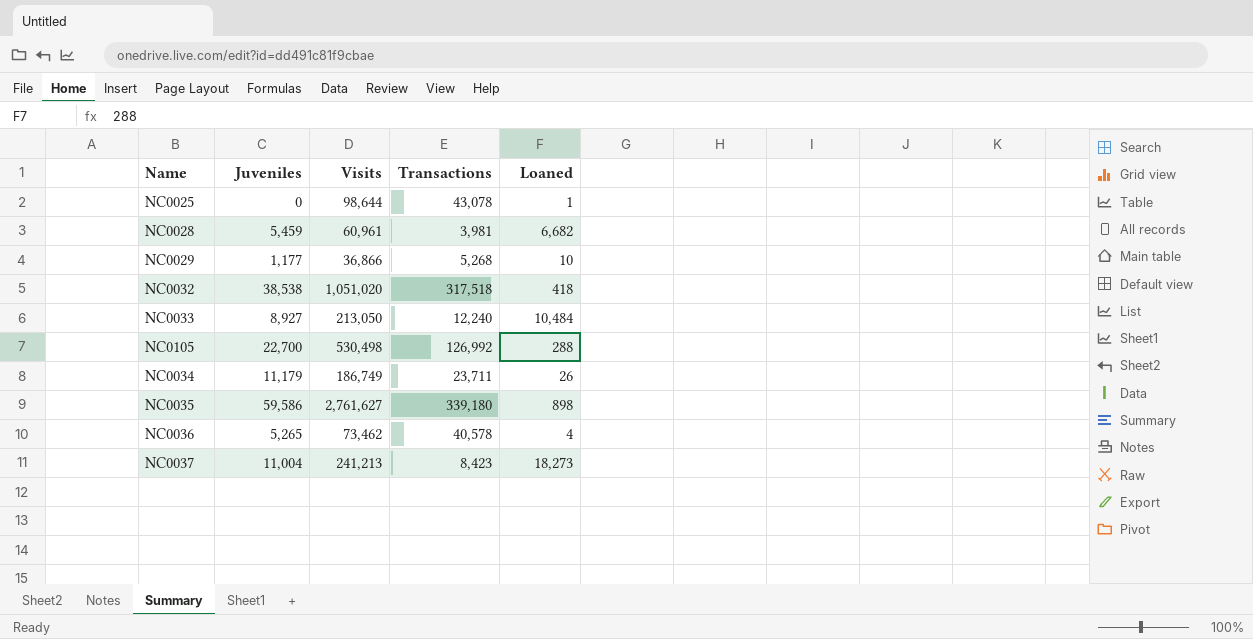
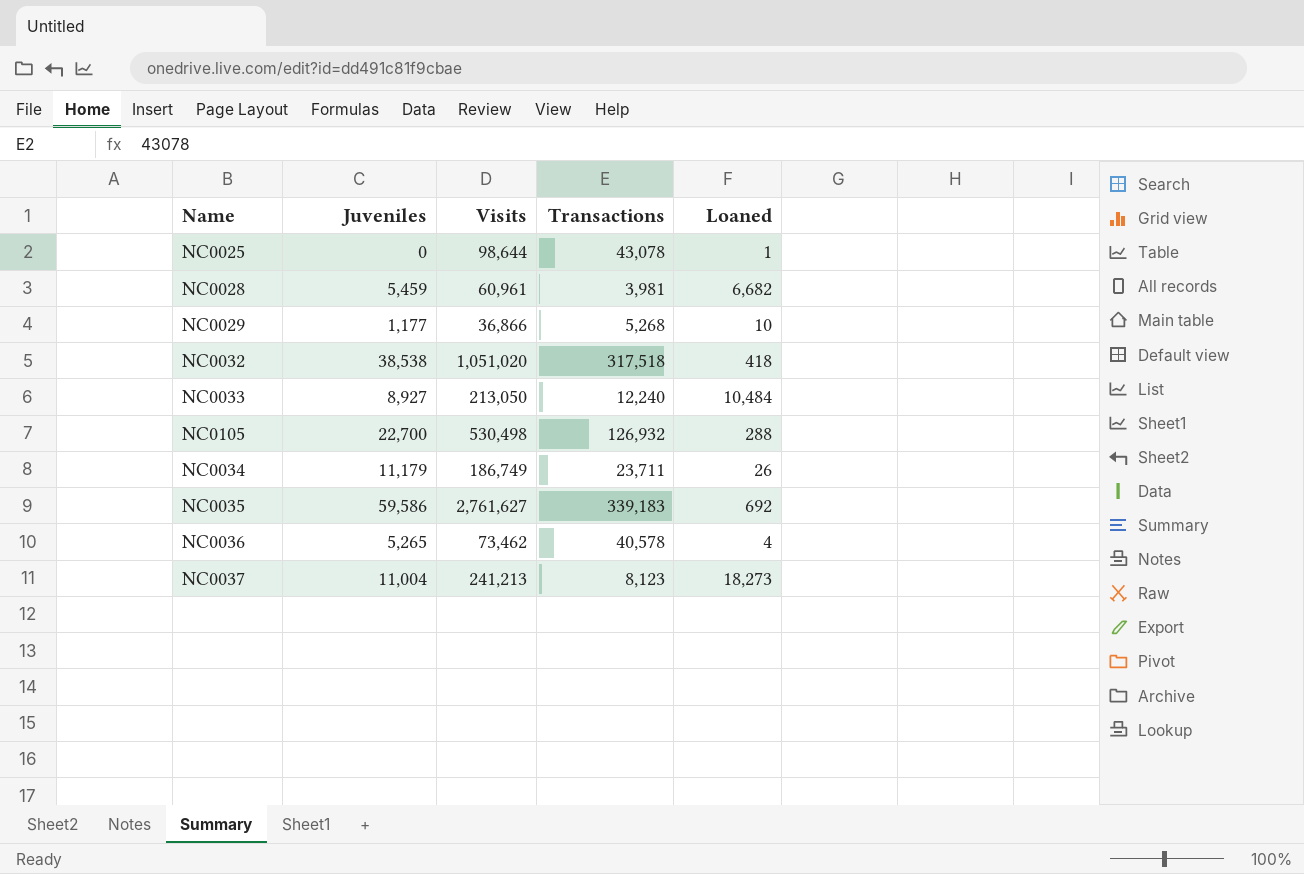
NC0105 | Transactions: 126,992 -> 126,932
NC0035 | Transactions: 339,180 -> 339,183
NC0035 | Loaned: 898 -> 692
NC0037 | Transactions: 8,423 -> 8,123

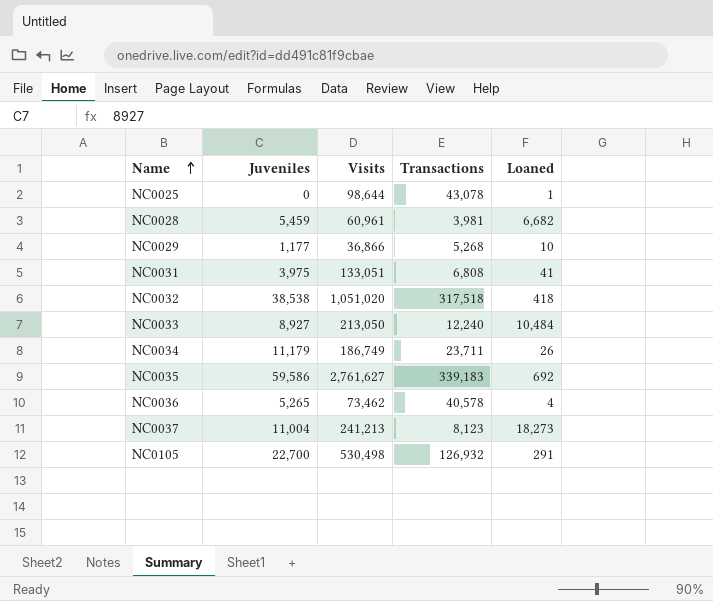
row order: none -> Name ascending
row NC0031: none -> 3,975 | 133,051 | 6,808 | 41
NC0105 | Loaned: 288 -> 291

